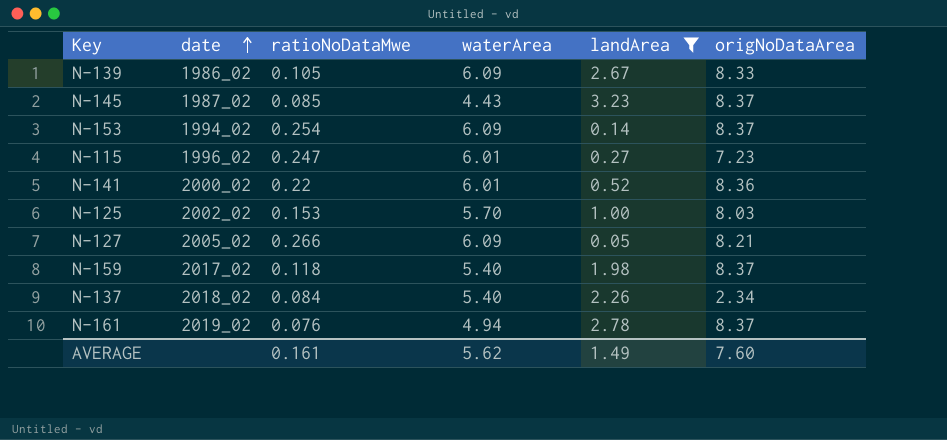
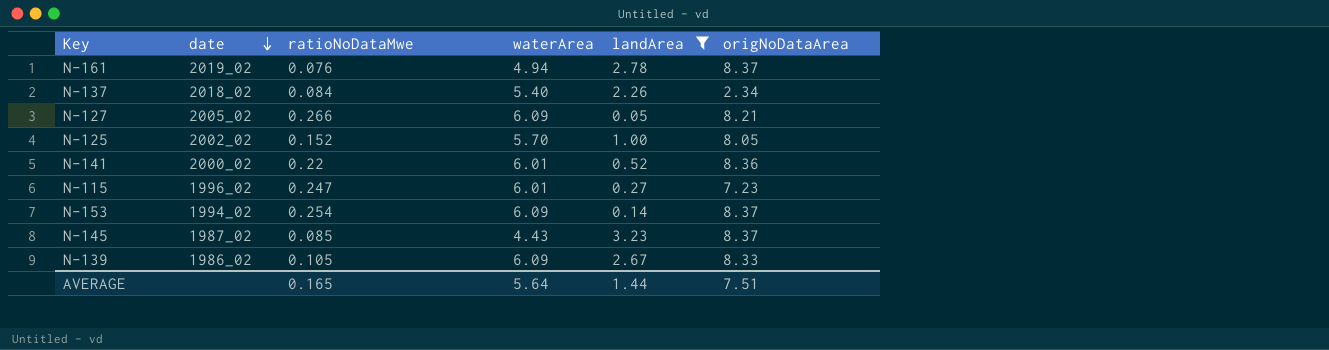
row order: date ascending -> date descending
row N-159: 2017_02 | 0.118 | 5.40 | 1.98 | 8.37 -> none
N-125 | ratioNoDataMwe: 0.153 -> 0.152
N-125 | origNoDataArea: 8.03 -> 8.05
AVERAGE | ratioNoDataMwe: 0.161 -> 0.165
AVERAGE | waterArea: 5.62 -> 5.64
AVERAGE | landArea: 1.49 -> 1.44
AVERAGE | origNoDataArea: 7.60 -> 7.51

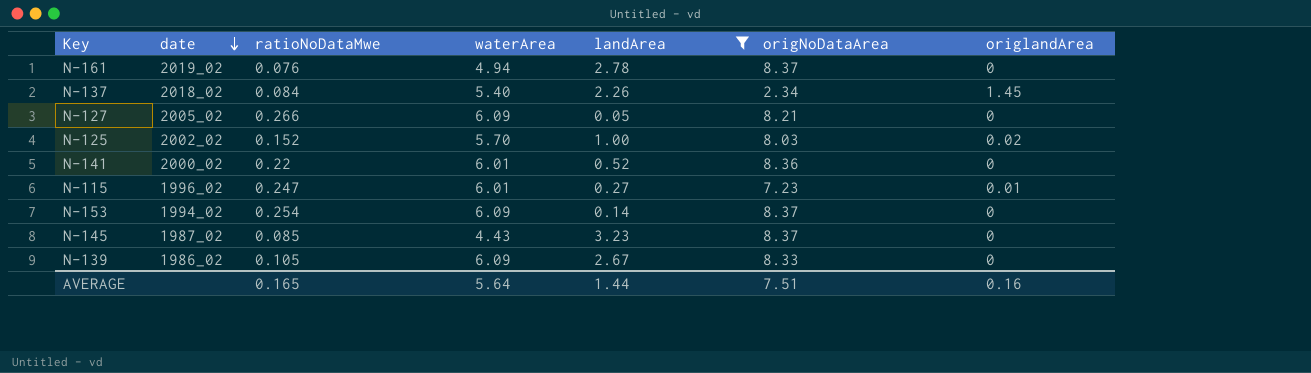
column origlandArea | position: none -> 7
N-125 | origNoDataArea: 8.05 -> 8.03

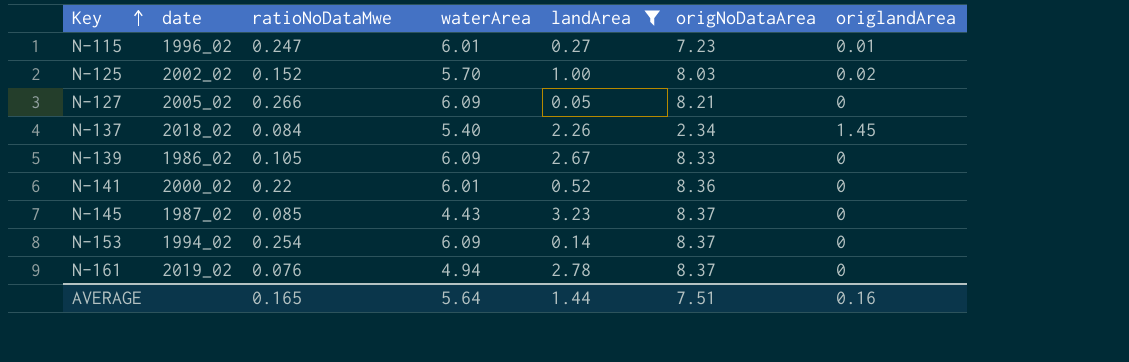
row order: date descending -> Key ascending

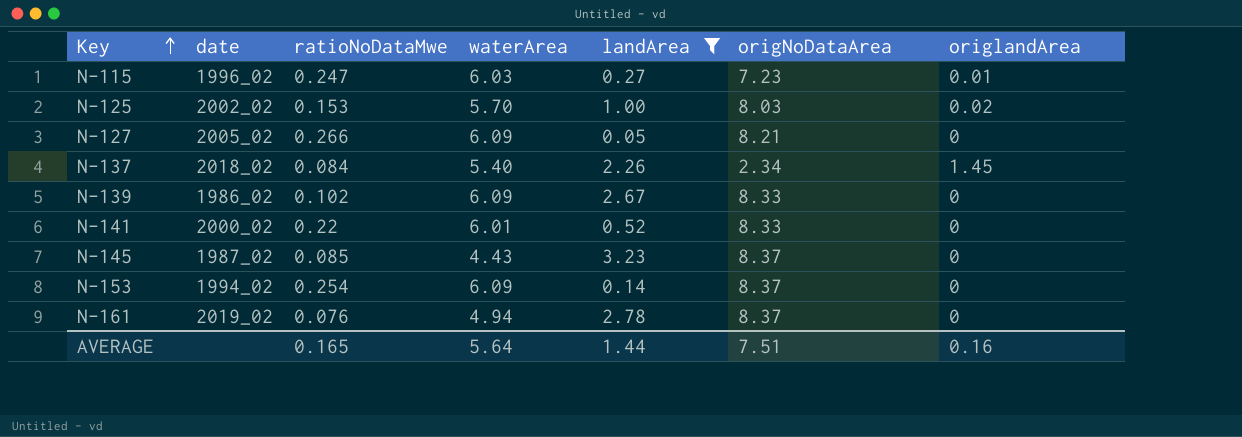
N-115 | waterArea: 6.01 -> 6.03
N-125 | ratioNoDataMwe: 0.152 -> 0.153
N-139 | ratioNoDataMwe: 0.105 -> 0.102
N-141 | origNoDataArea: 8.36 -> 8.33

